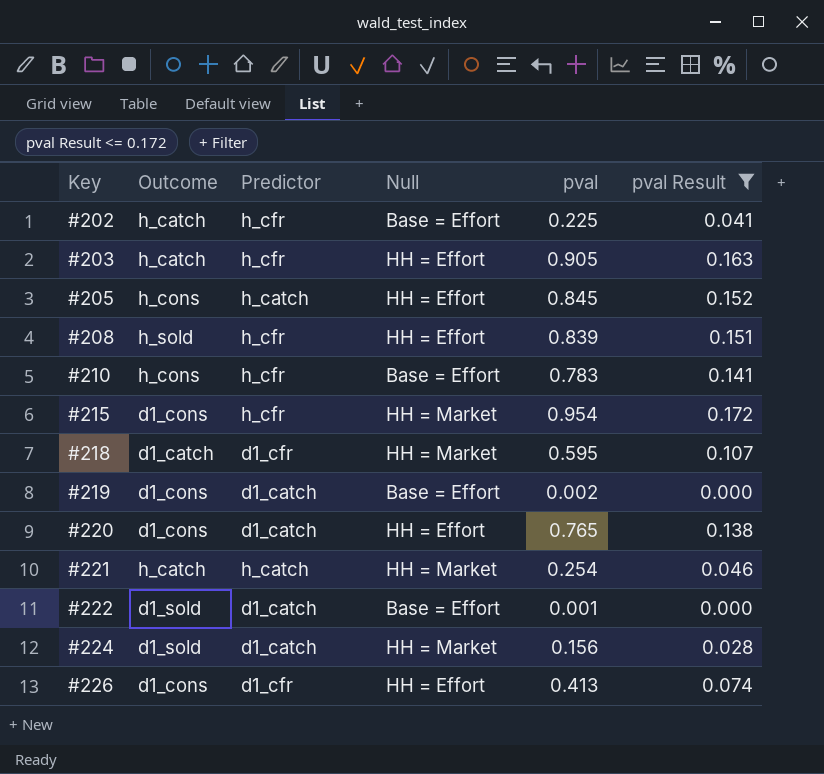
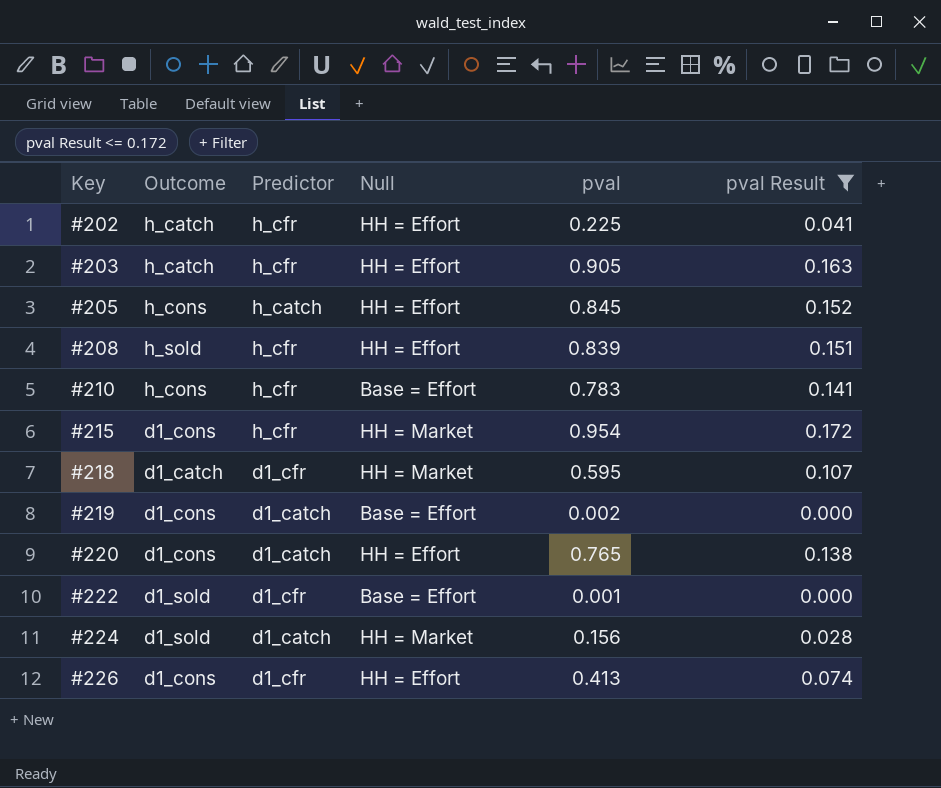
row #221: h_catch | h_catch | HH = Market | 0.254 | 0.046 -> none
#202 | Null: Base = Effort -> HH = Effort
#222 | Predictor: d1_catch -> d1_cfr

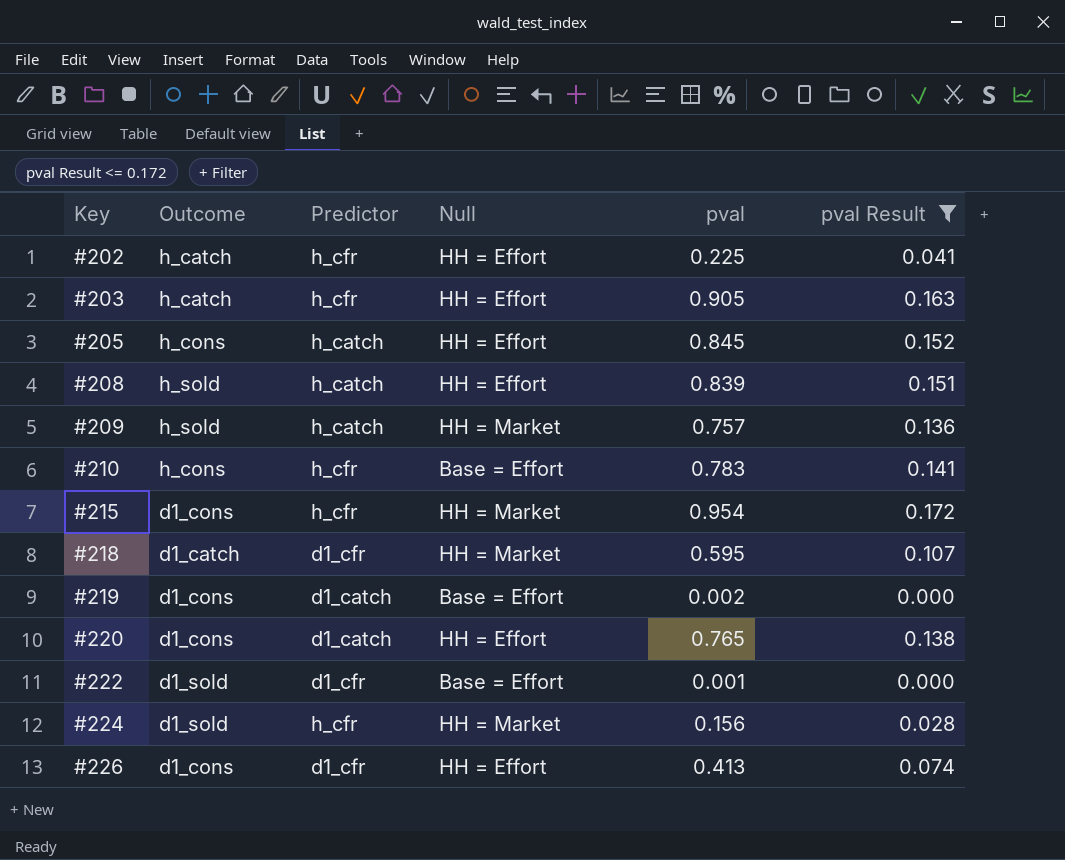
#208 | Predictor: h_cfr -> h_catch
row #209: none -> h_sold | h_catch | HH = Market | 0.757 | 0.136
#224 | Predictor: d1_catch -> h_cfr

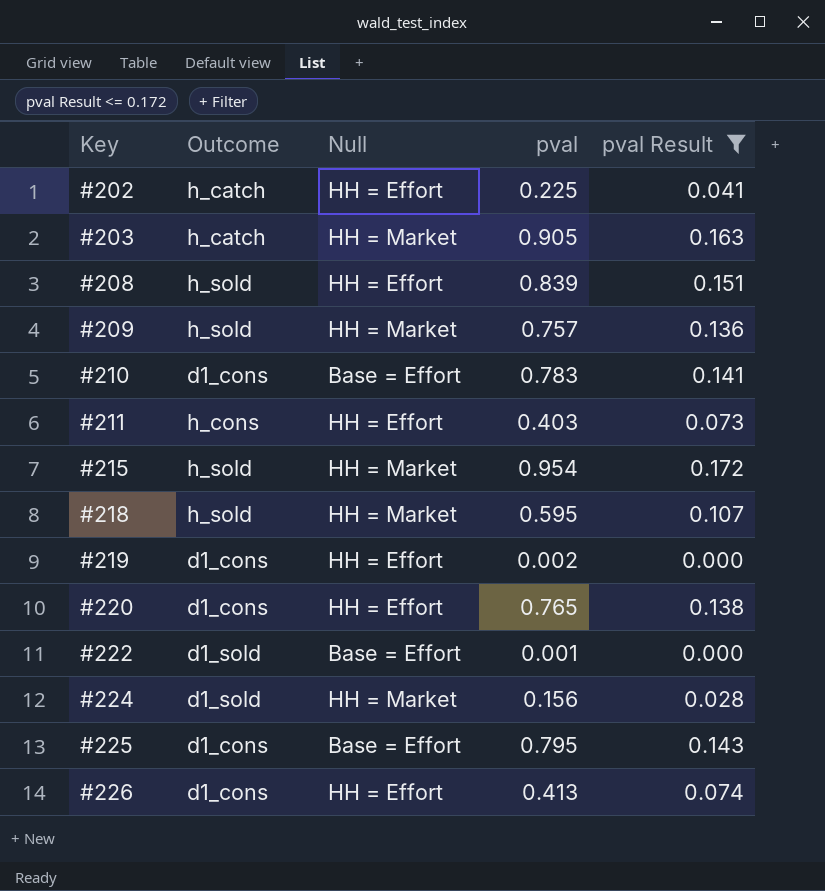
column Predictor | position: 3 -> none
row #205: h_cons | h_catch | HH = Effort | 0.845 | 0.152 -> none
#203 | Null: HH = Effort -> HH = Market
#210 | Outcome: h_cons -> d1_cons
row #211: none -> h_cons | HH = Effort | 0.403 | 0.073
#215 | Outcome: d1_cons -> h_sold
#218 | Outcome: d1_catch -> h_sold
#219 | Null: Base = Effort -> HH = Effort
row #225: none -> d1_cons | Base = Effort | 0.795 | 0.143

